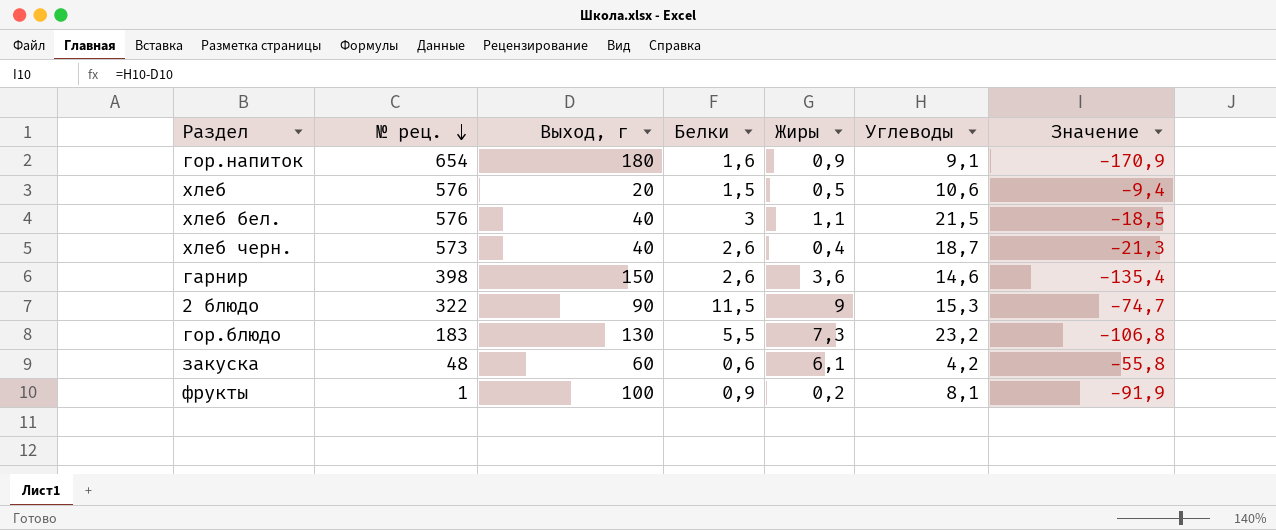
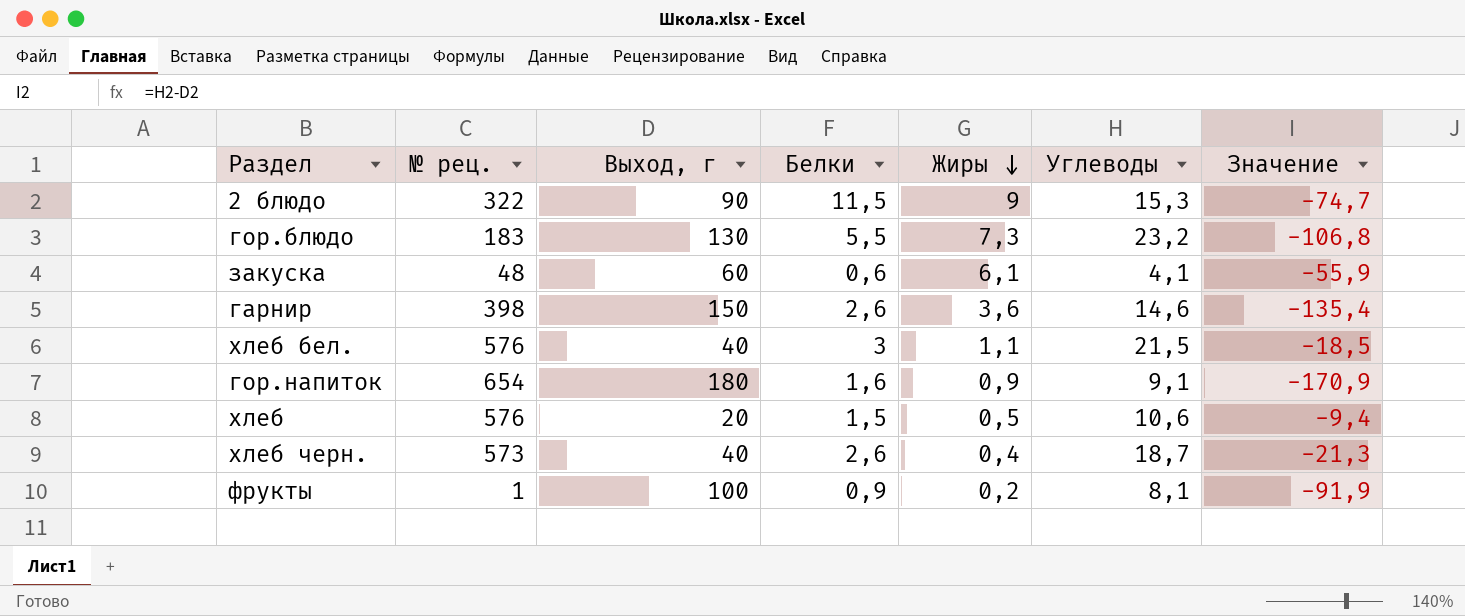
row order: № рец. descending -> Жиры descending
закуска | Углеводы: 4,2 -> 4,1
закуска | Значение: -55,8 -> -55,9

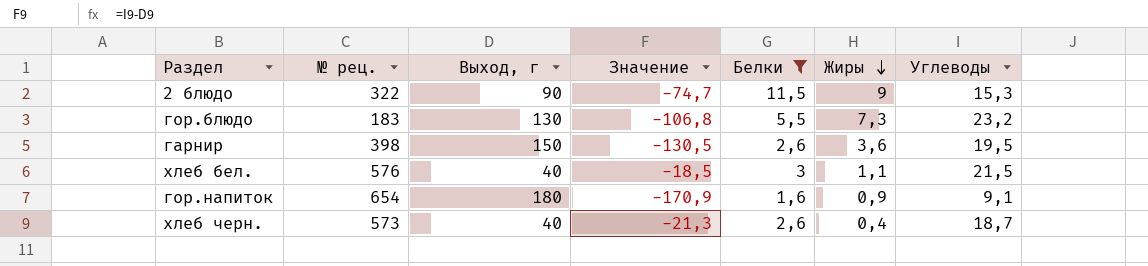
filter: none -> Белки >= 1,6
column Значение | position: 7 -> 4
гарнир | Значение: -135,4 -> -130,5
гарнир | Углеводы: 14,6 -> 19,5

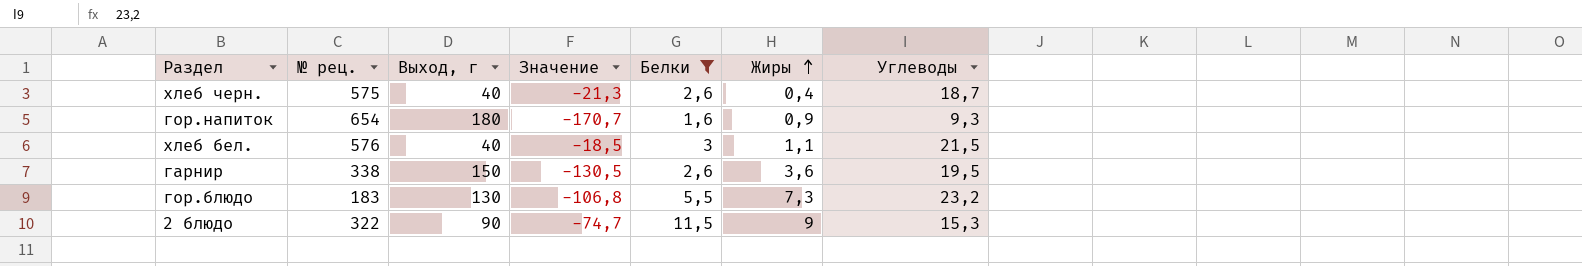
row order: Жиры descending -> Жиры ascending
хлеб черн. | № рец.: 573 -> 575
гор.напиток | Значение: -170,9 -> -170,7
гор.напиток | Углеводы: 9,1 -> 9,3
гарнир | № рец.: 398 -> 338

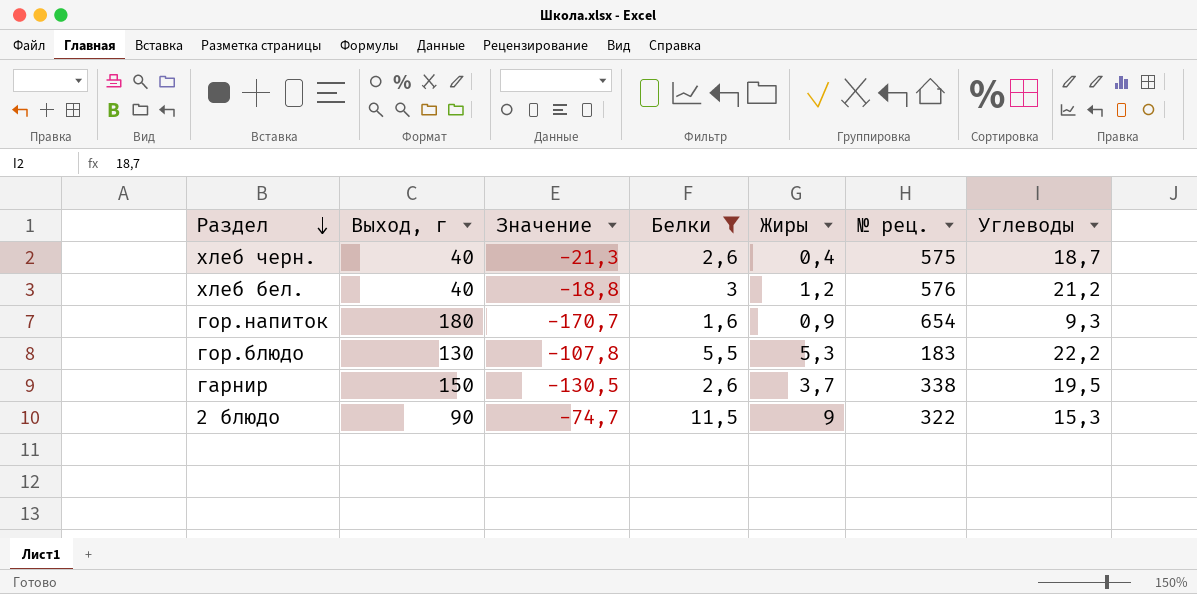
row order: Жиры ascending -> Раздел descending
column № рец. | position: 2 -> 6
хлеб бел. | Значение: -18,5 -> -18,8
хлеб бел. | Жиры: 1,1 -> 1,2
хлеб бел. | Углеводы: 21,5 -> 21,2
гор.блюдо | Значение: -106,8 -> -107,8
гор.блюдо | Жиры: 7,3 -> 5,3
гор.блюдо | Углеводы: 23,2 -> 22,2
гарнир | Жиры: 3,6 -> 3,7

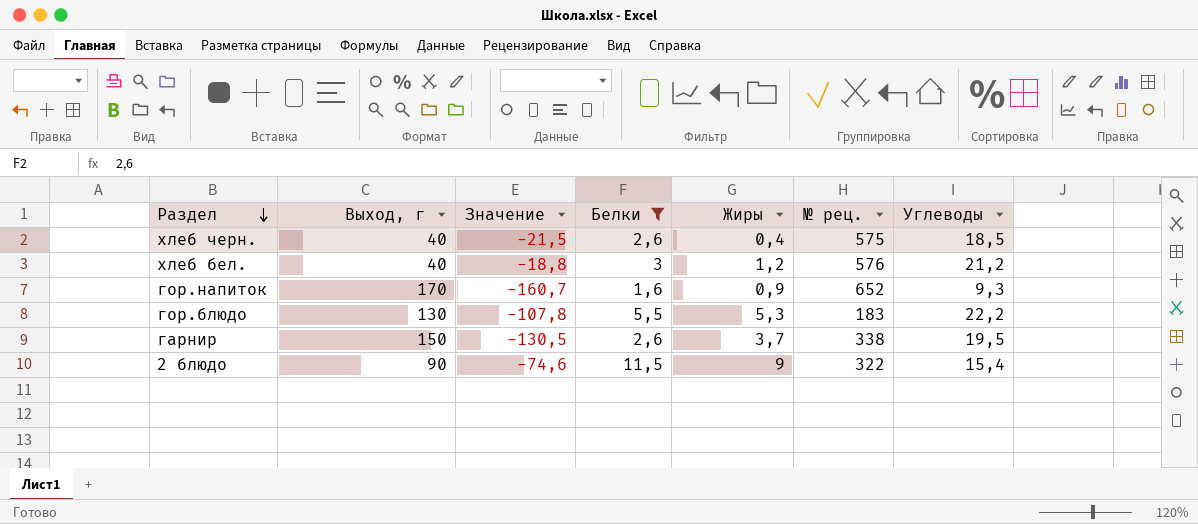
хлеб черн. | Значение: -21,3 -> -21,5
хлеб черн. | Углеводы: 18,7 -> 18,5
гор.напиток | Выход, г: 180 -> 170
гор.напиток | Значение: -170,7 -> -160,7
гор.напиток | № рец.: 654 -> 652
2 блюдо | Значение: -74,7 -> -74,6
2 блюдо | Углеводы: 15,3 -> 15,4

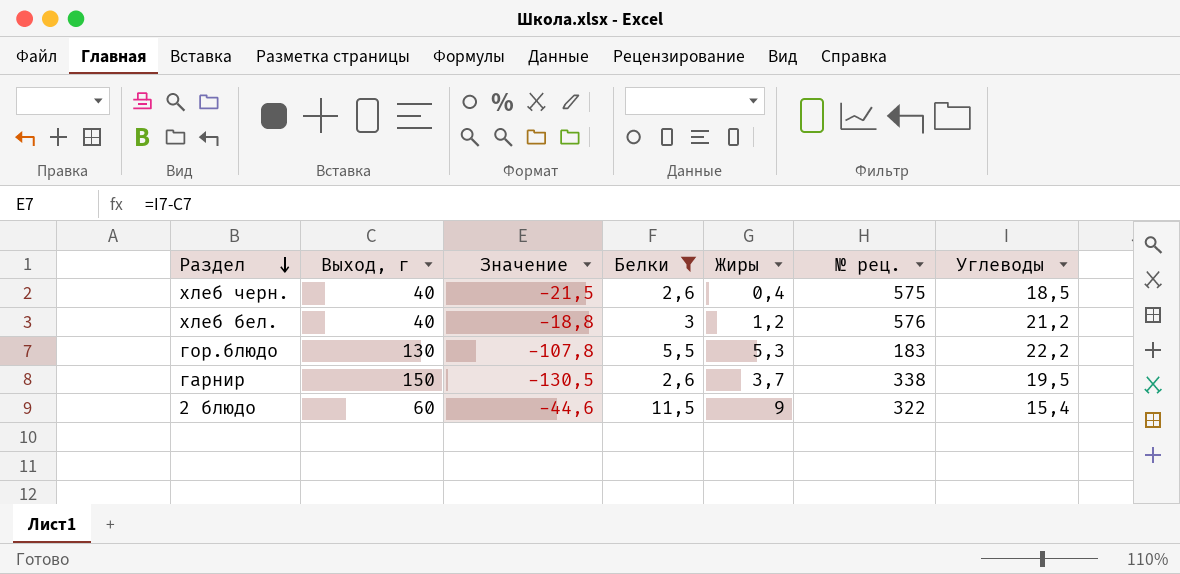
row гор.напиток: 170 | -160,7 | 1,6 | 0,9 | 652 | 9,3 -> none
2 блюдо | Выход, г: 90 -> 60
2 блюдо | Значение: -74,6 -> -44,6

